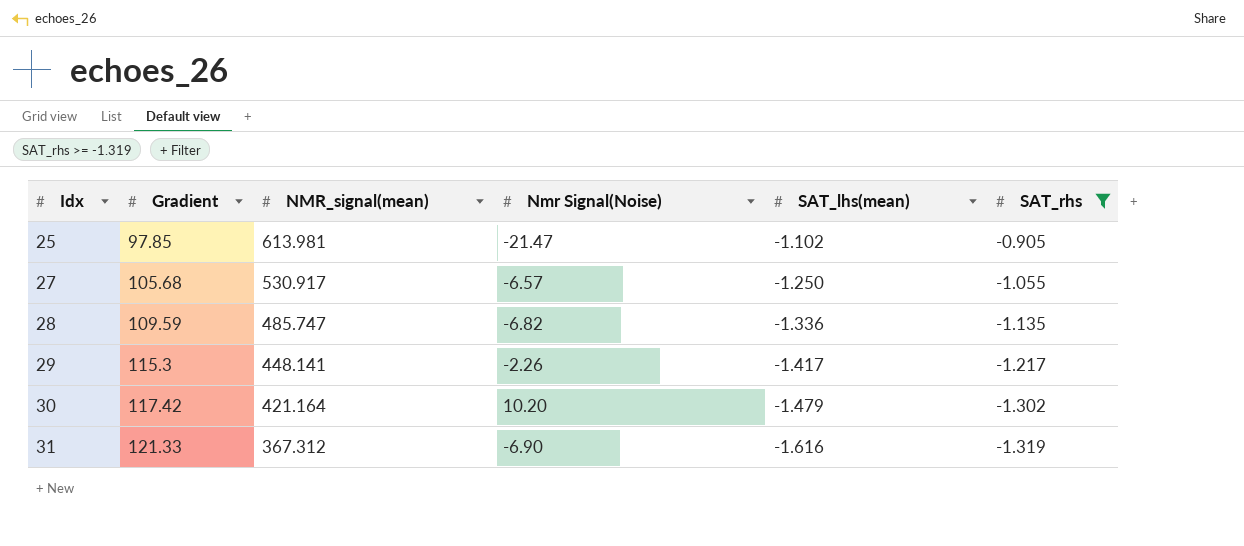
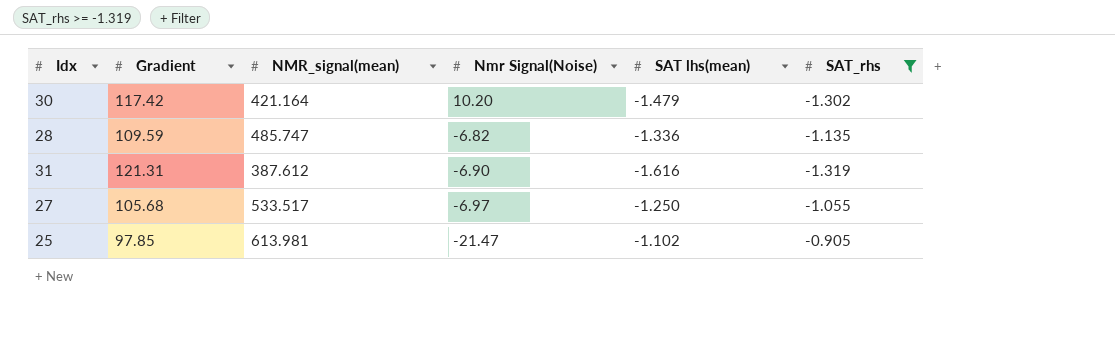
row order: Idx ascending -> Nmr Signal(Noise) descending
column name: SAT_lhs(mean) -> SAT lhs(mean)
row 29: 115.3 | 448.141 | -2.26 | -1.417 | -1.217 -> none
31 | Gradient: 121.33 -> 121.31
31 | NMR_signal(mean): 367.312 -> 387.612
27 | NMR_signal(mean): 530.917 -> 533.517
27 | Nmr Signal(Noise): -6.57 -> -6.97

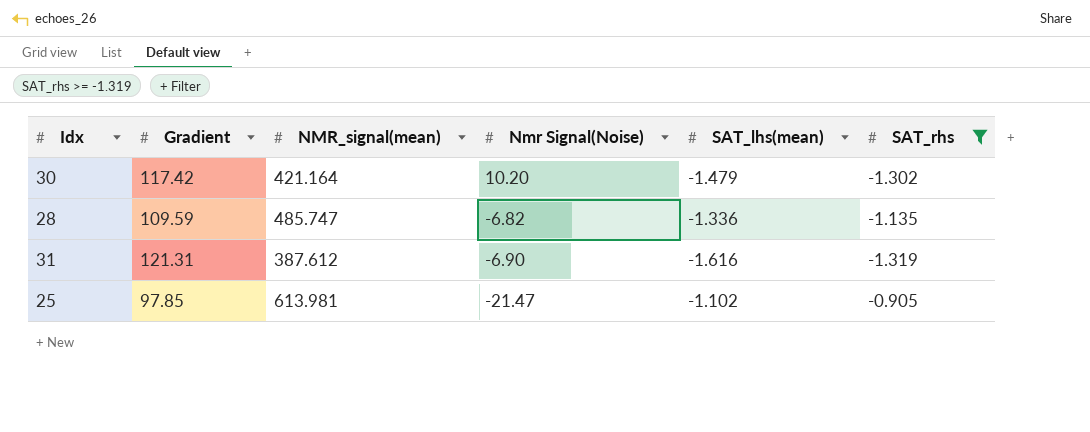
column name: SAT lhs(mean) -> SAT_lhs(mean)
row 27: 105.68 | 533.517 | -6.97 | -1.250 | -1.055 -> none

